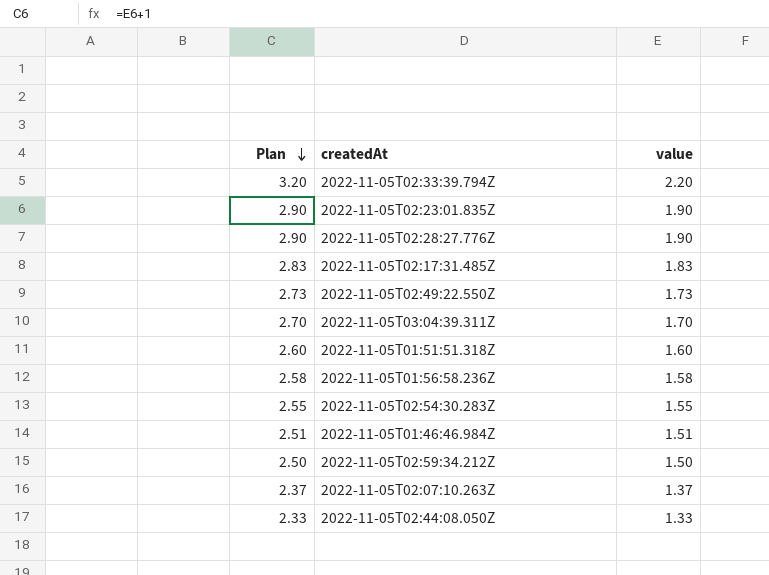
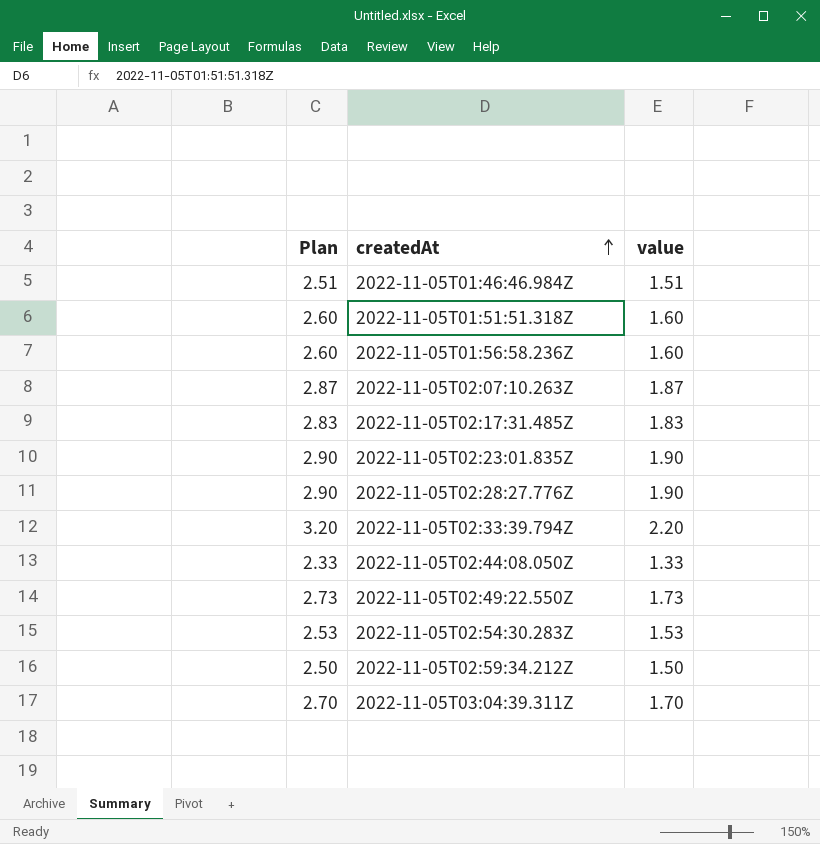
row order: Plan descending -> createdAt ascending
2022-11-05T01:56:58.236Z | Plan: 2.58 -> 2.60
2022-11-05T01:56:58.236Z | value: 1.58 -> 1.60
2022-11-05T02:07:10.263Z | Plan: 2.37 -> 2.87
2022-11-05T02:07:10.263Z | value: 1.37 -> 1.87
2022-11-05T02:54:30.283Z | Plan: 2.55 -> 2.53
2022-11-05T02:54:30.283Z | value: 1.55 -> 1.53

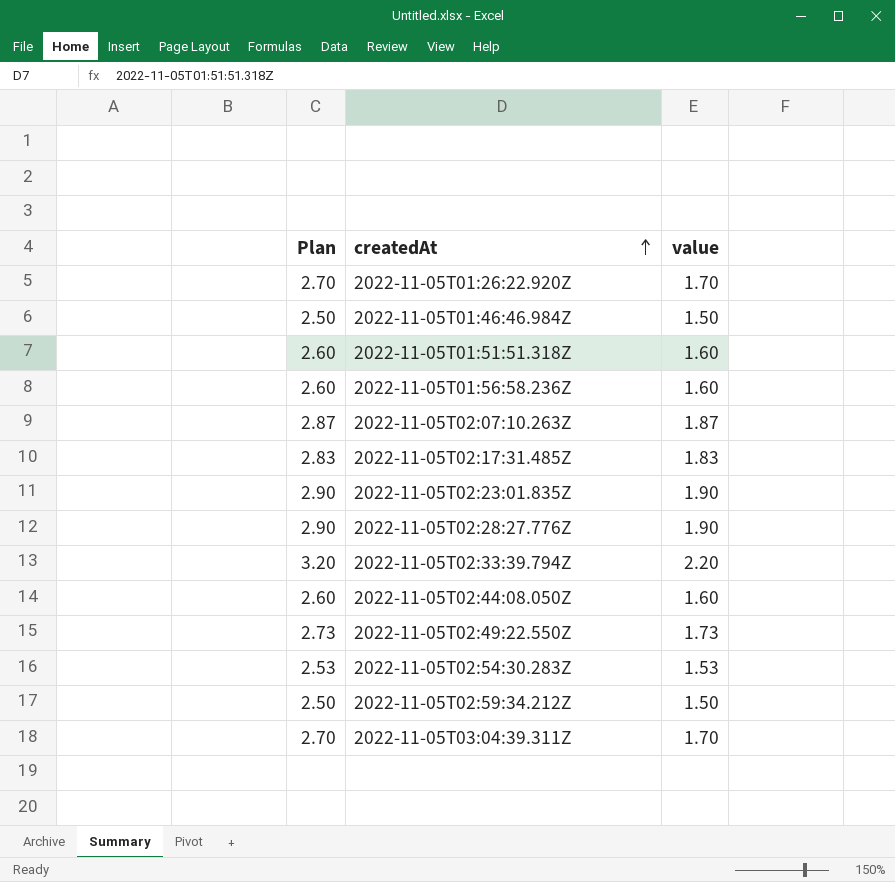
row 2022-11-05T01:26:22.920Z: none -> 2.70 | 1.70
2022-11-05T01:46:46.984Z | Plan: 2.51 -> 2.50
2022-11-05T01:46:46.984Z | value: 1.51 -> 1.50
2022-11-05T02:44:08.050Z | Plan: 2.33 -> 2.60
2022-11-05T02:44:08.050Z | value: 1.33 -> 1.60

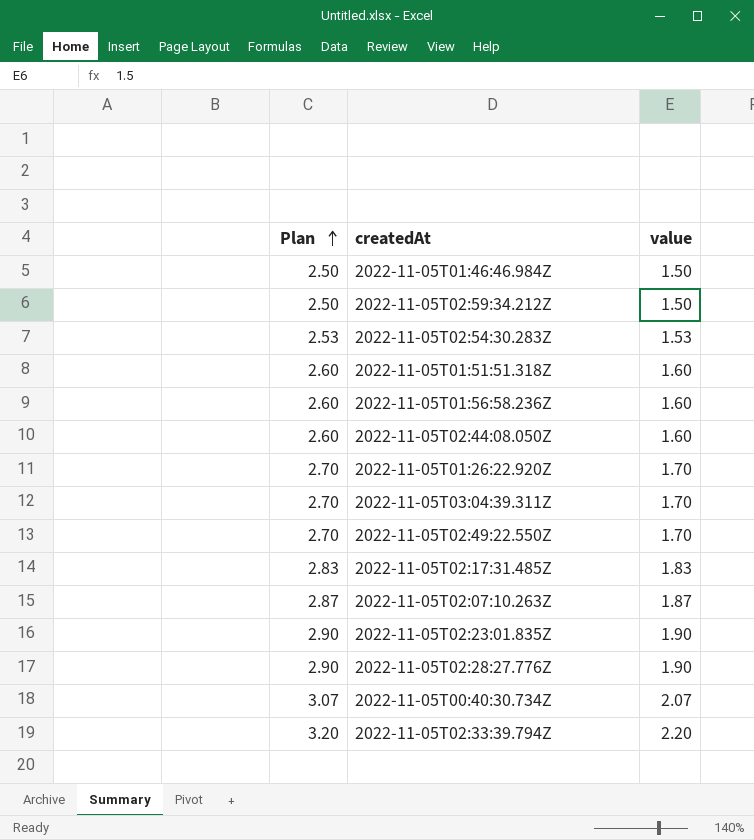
row order: createdAt ascending -> Plan ascending
2022-11-05T02:49:22.550Z | Plan: 2.73 -> 2.70
2022-11-05T02:49:22.550Z | value: 1.73 -> 1.70
row 2022-11-05T00:40:30.734Z: none -> 3.07 | 2.07

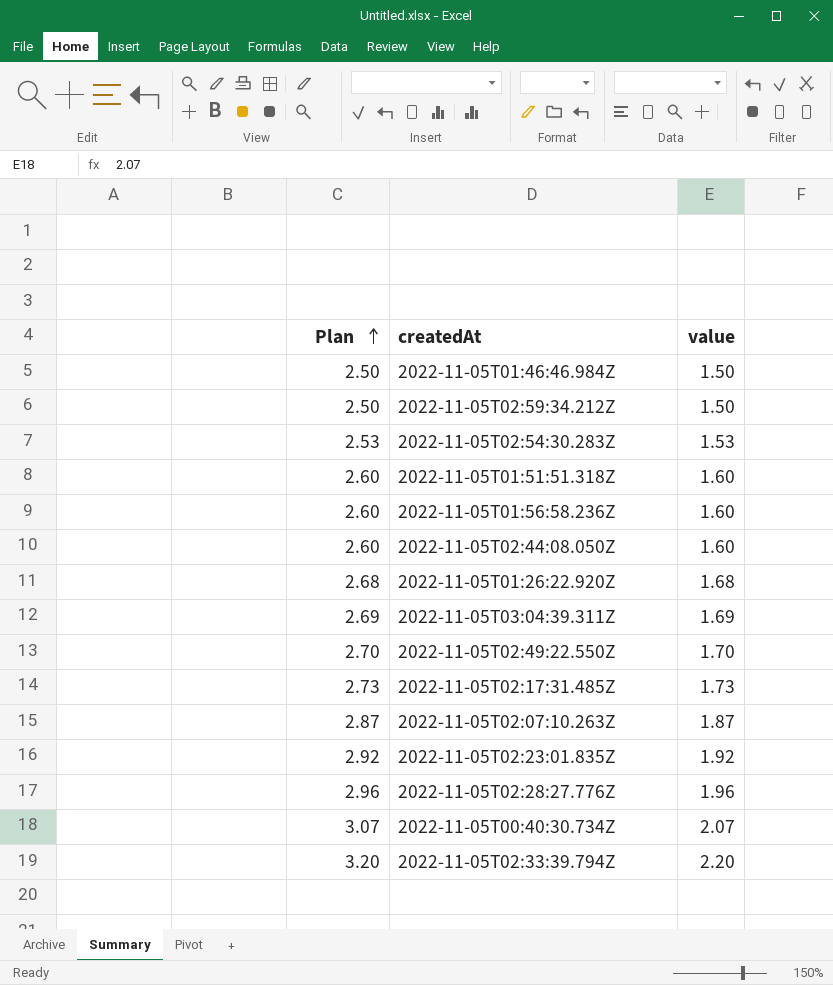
2022-11-05T01:26:22.920Z | Plan: 2.70 -> 2.68
2022-11-05T01:26:22.920Z | value: 1.70 -> 1.68
2022-11-05T03:04:39.311Z | Plan: 2.70 -> 2.69
2022-11-05T03:04:39.311Z | value: 1.70 -> 1.69
2022-11-05T02:17:31.485Z | Plan: 2.83 -> 2.73
2022-11-05T02:17:31.485Z | value: 1.83 -> 1.73
2022-11-05T02:23:01.835Z | Plan: 2.90 -> 2.92
2022-11-05T02:23:01.835Z | value: 1.90 -> 1.92
2022-11-05T02:28:27.776Z | Plan: 2.90 -> 2.96
2022-11-05T02:28:27.776Z | value: 1.90 -> 1.96

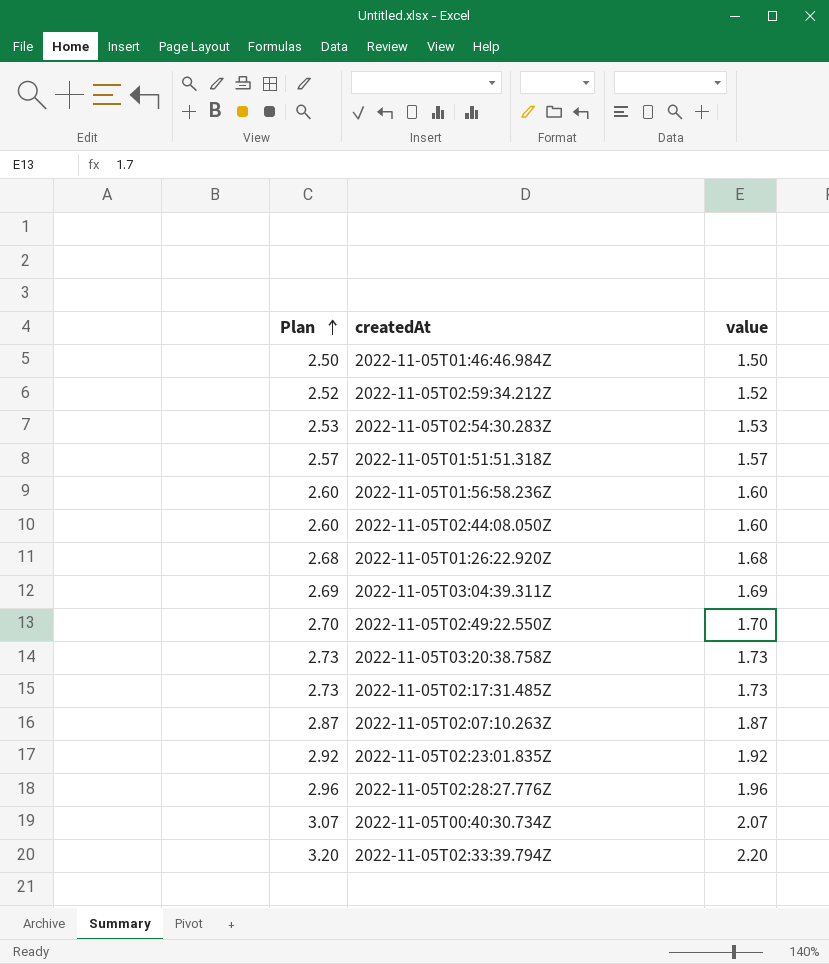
2022-11-05T02:59:34.212Z | Plan: 2.50 -> 2.52
2022-11-05T02:59:34.212Z | value: 1.50 -> 1.52
2022-11-05T01:51:51.318Z | Plan: 2.60 -> 2.57
2022-11-05T01:51:51.318Z | value: 1.60 -> 1.57
row 2022-11-05T03:20:38.758Z: none -> 2.73 | 1.73

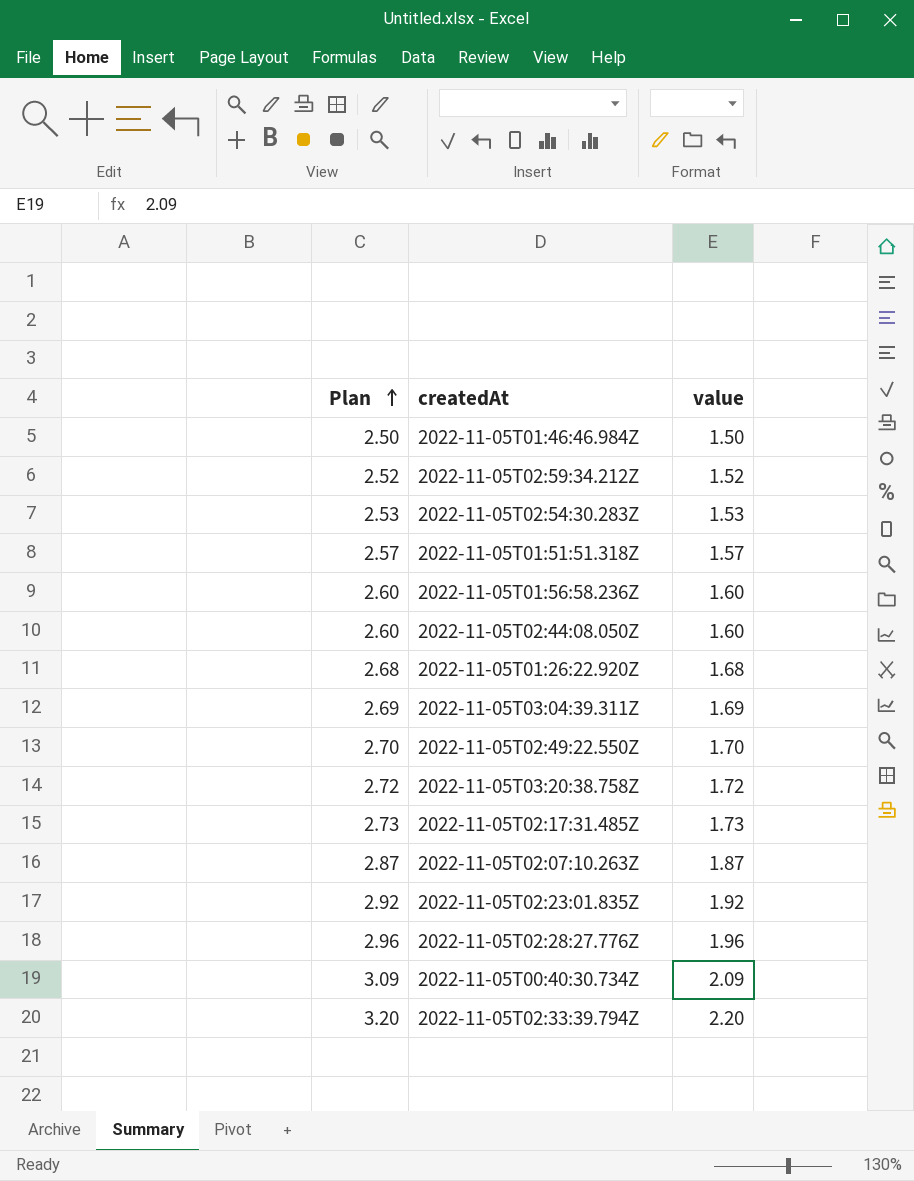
2022-11-05T03:20:38.758Z | Plan: 2.73 -> 2.72
2022-11-05T03:20:38.758Z | value: 1.73 -> 1.72
2022-11-05T00:40:30.734Z | Plan: 3.07 -> 3.09
2022-11-05T00:40:30.734Z | value: 2.07 -> 2.09

